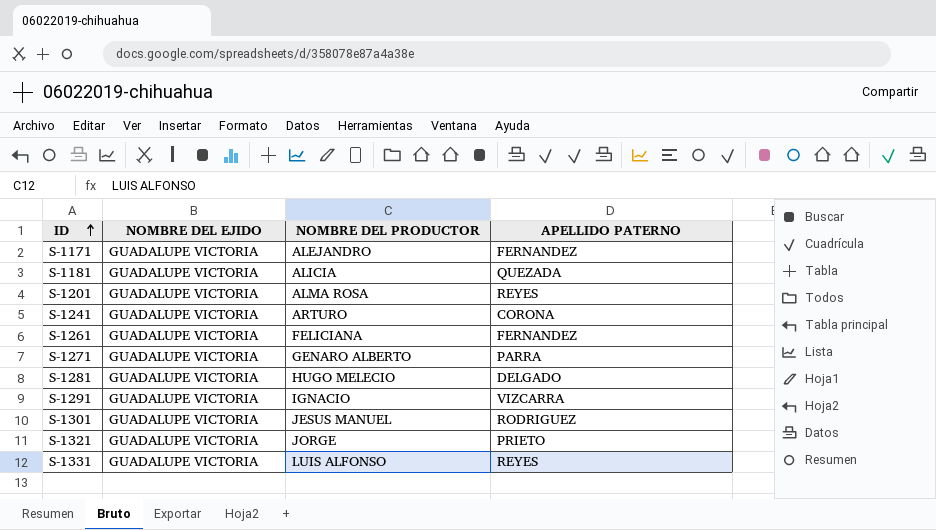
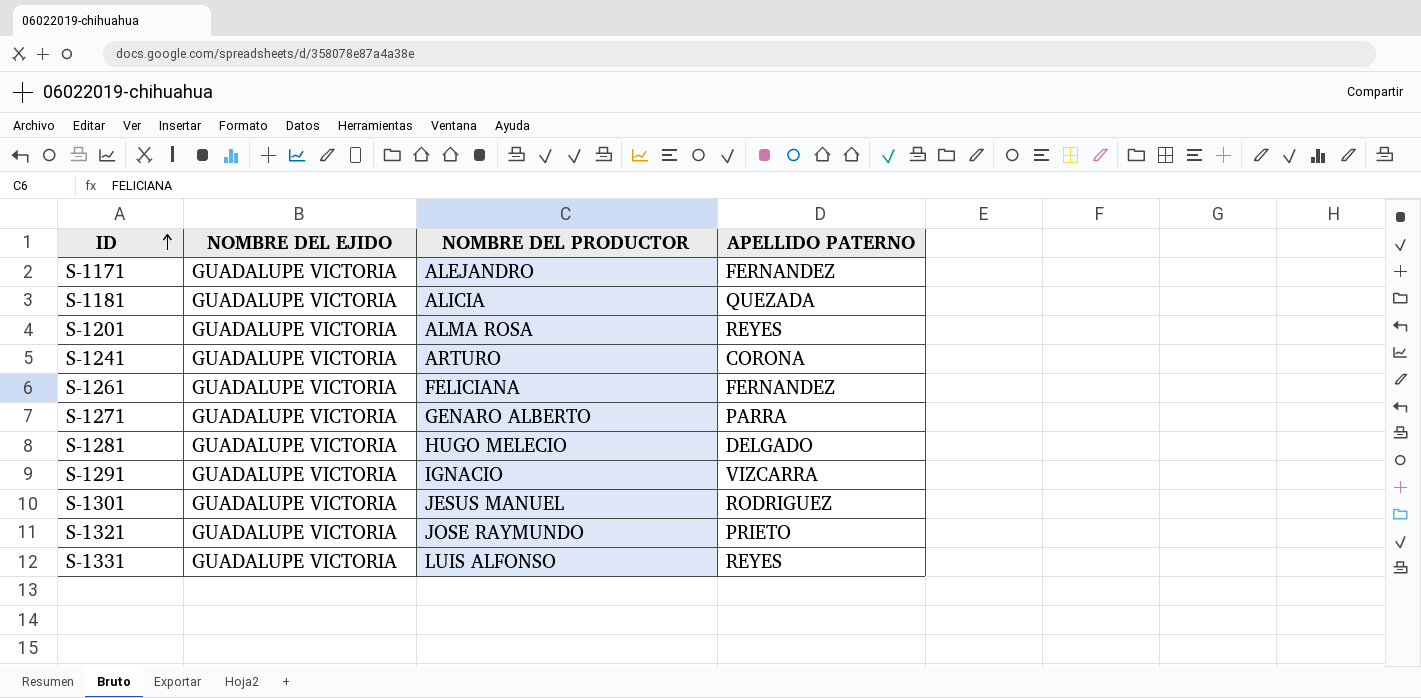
S-1321 | NOMBRE DEL PRODUCTOR: JORGE -> JOSE RAYMUNDO

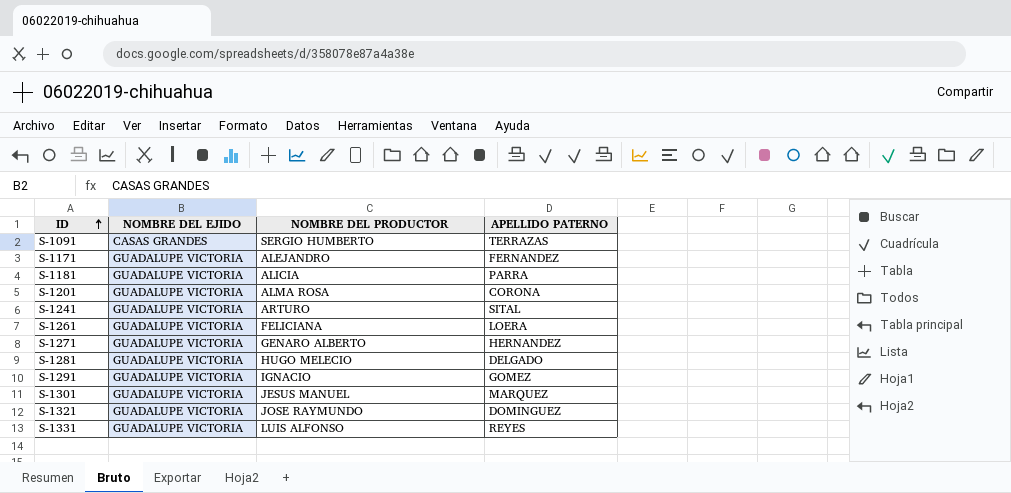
row S-1091: none -> CASAS GRANDES | SERGIO HUMBERTO | TERRAZAS
S-1181 | APELLIDO PATERNO: QUEZADA -> PARRA
S-1201 | APELLIDO PATERNO: REYES -> CORONA
S-1241 | APELLIDO PATERNO: CORONA -> SITAL
S-1261 | APELLIDO PATERNO: FERNANDEZ -> LOERA
S-1271 | APELLIDO PATERNO: PARRA -> HERNANDEZ
S-1291 | APELLIDO PATERNO: VIZCARRA -> GOMEZ
S-1301 | APELLIDO PATERNO: RODRIGUEZ -> MARQUEZ
S-1321 | APELLIDO PATERNO: PRIETO -> DOMINGUEZ

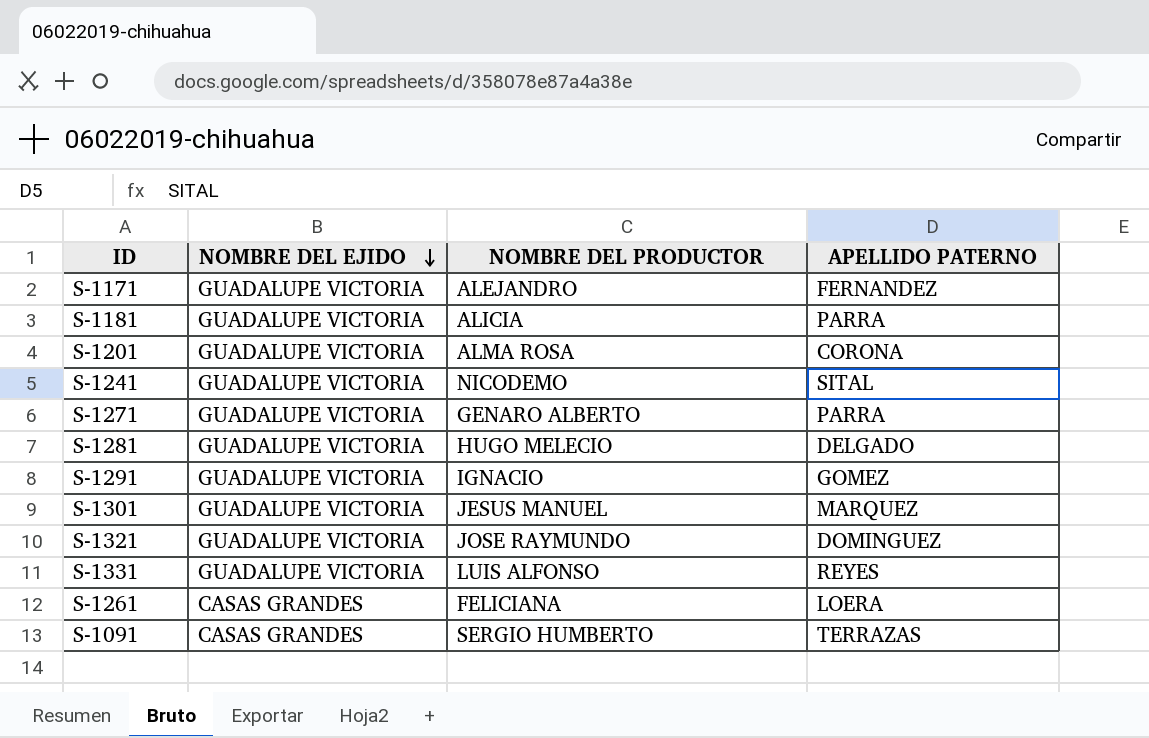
row order: ID ascending -> NOMBRE DEL EJIDO descending
S-1241 | NOMBRE DEL PRODUCTOR: ARTURO -> NICODEMO
S-1271 | APELLIDO PATERNO: HERNANDEZ -> PARRA
S-1261 | NOMBRE DEL EJIDO: GUADALUPE VICTORIA -> CASAS GRANDES

